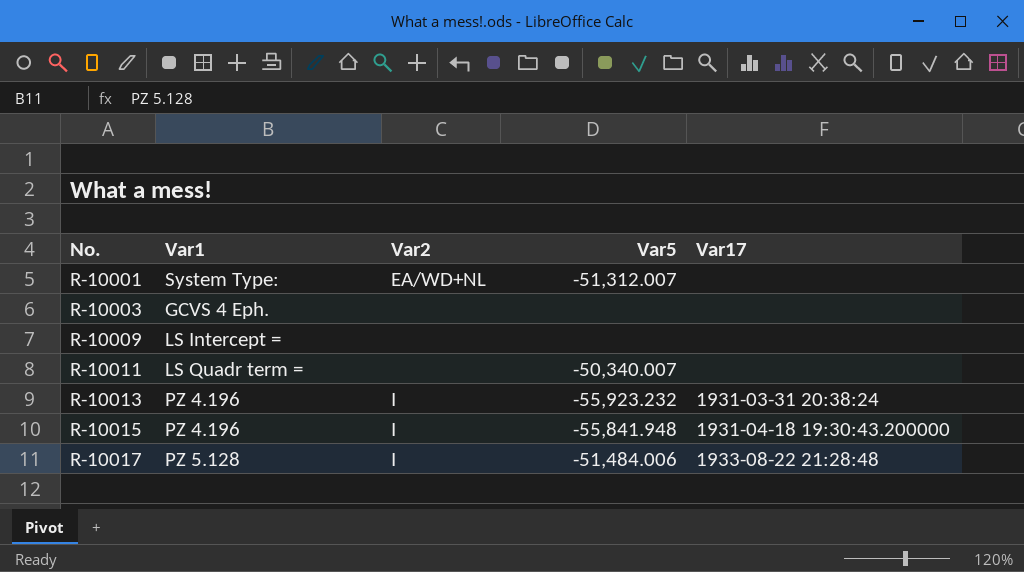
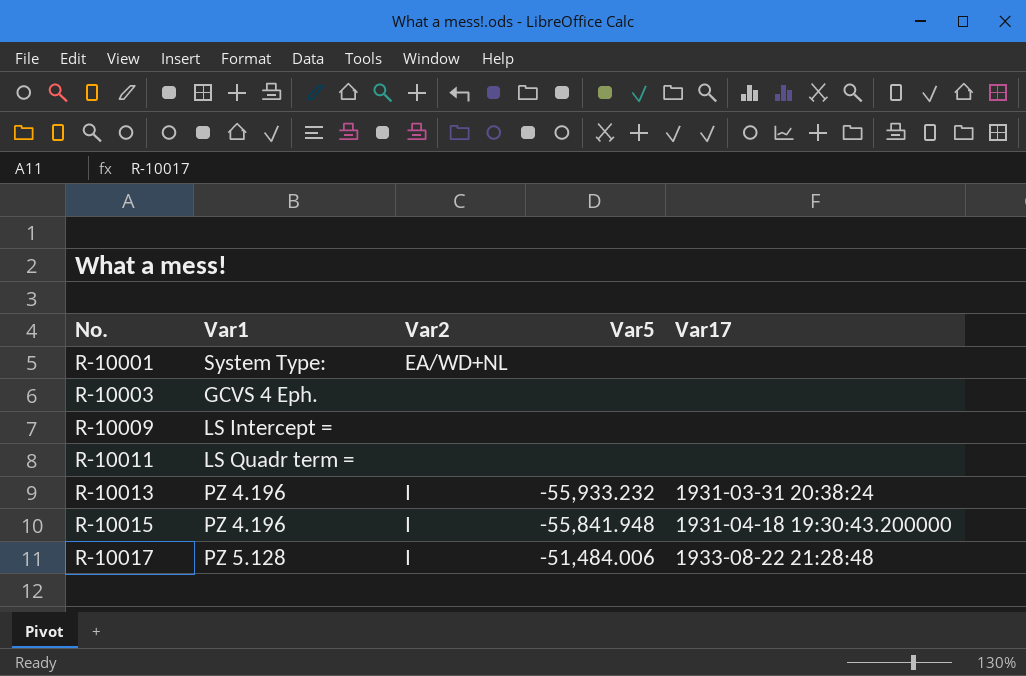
R-10001 | Var5: -51,312.007 -> none
R-10011 | Var5: -50,340.007 -> none
R-10013 | Var5: -55,923.232 -> -55,933.232

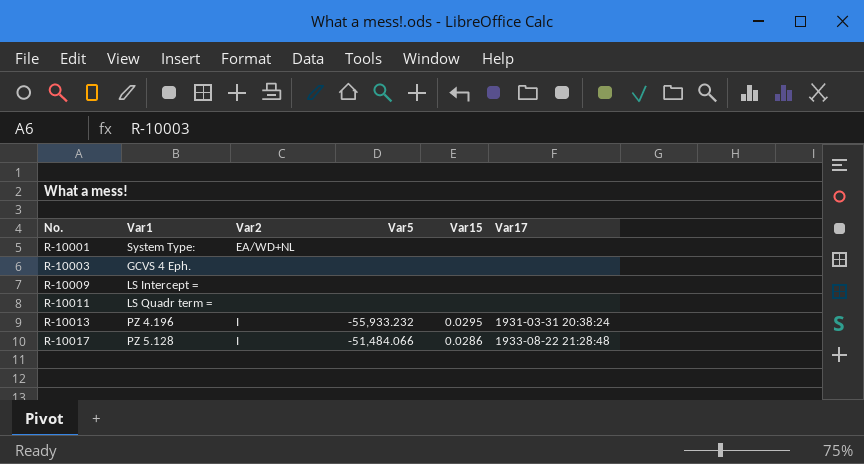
column Var15 | position: none -> 5
row R-10015: PZ 4.196 | I | -55,841.948 | 1931-04-18 19:30:43.200000 -> none
R-10017 | Var5: -51,484.006 -> -51,484.066

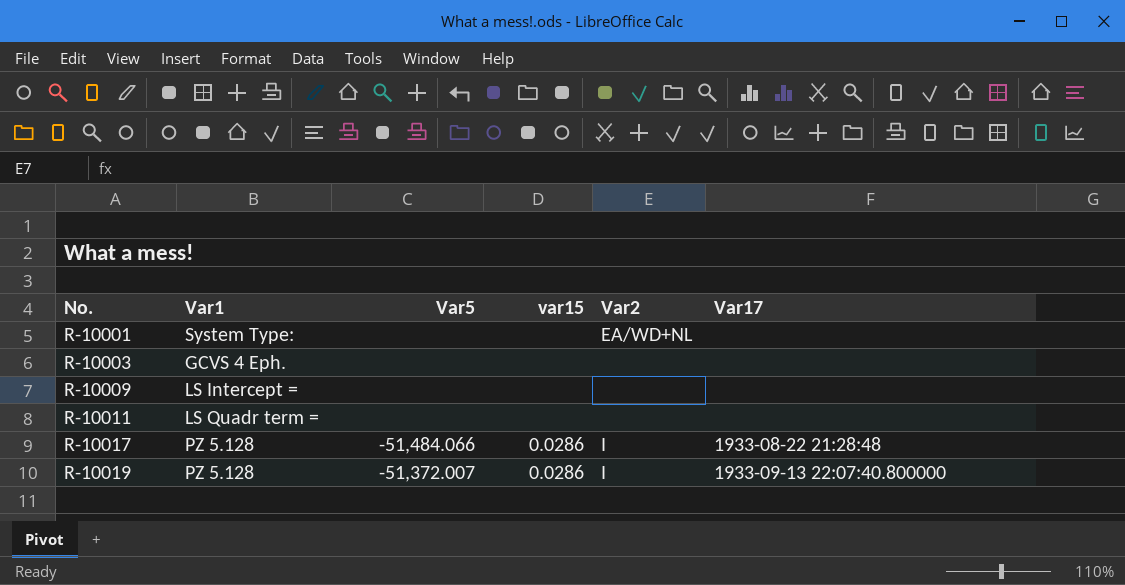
column name: Var15 -> var15
column Var2 | position: 3 -> 5
row R-10013: PZ 4.196 | I | -55,933.232 | 0.0295 | 1931-03-31 20:38:24 -> none
row R-10019: none -> PZ 5.128 | -51,372.007 | 0.0286 | I | 1933-09-13 22:07:40.800000

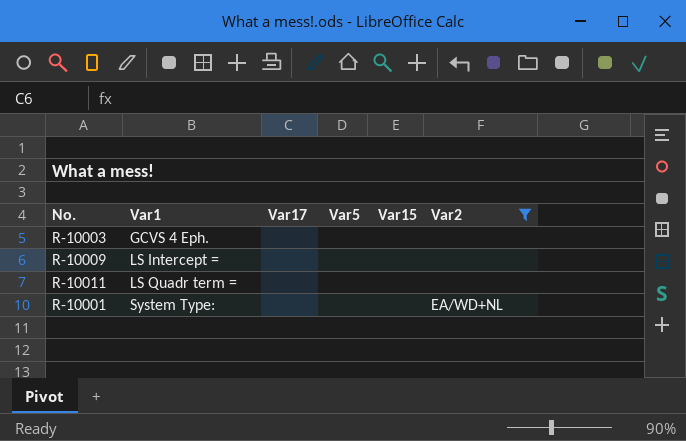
filter: none -> Var2 != I
row order: No. ascending -> Var1 ascending
column Var17 | position: 6 -> 3
column name: var15 -> Var15

